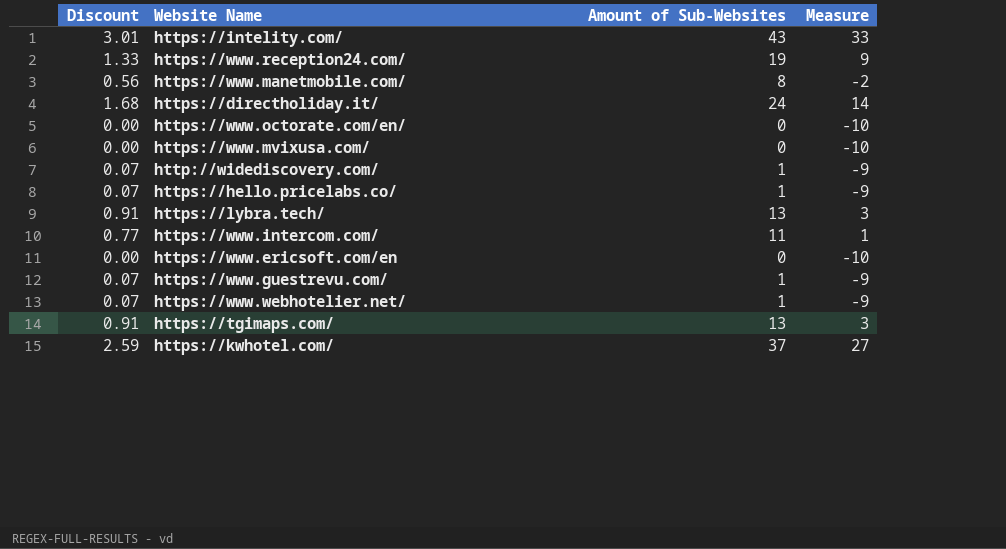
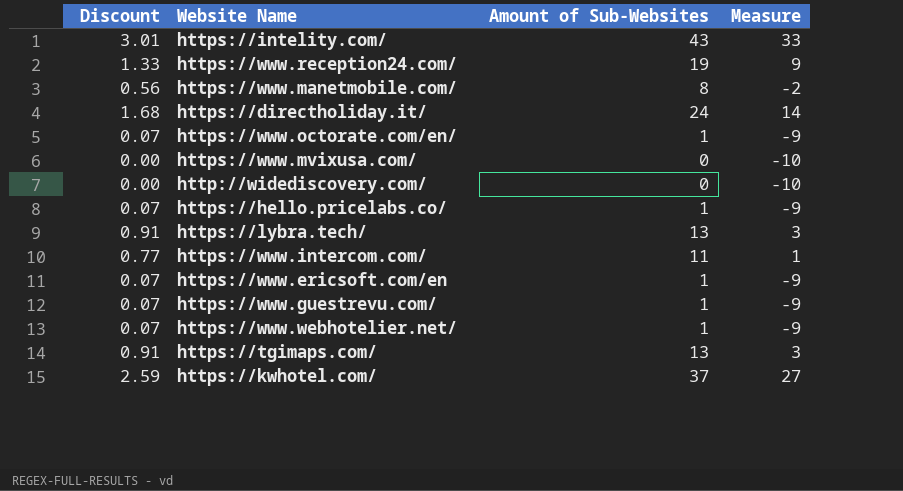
https://www.octorate.com/en/ | Discount: 0.00 -> 0.07
https://www.octorate.com/en/ | Amount of Sub-Websites: 0 -> 1
https://www.octorate.com/en/ | Measure: -10 -> -9
http://widediscovery.com/ | Discount: 0.07 -> 0.00
http://widediscovery.com/ | Amount of Sub-Websites: 1 -> 0
http://widediscovery.com/ | Measure: -9 -> -10
https://www.ericsoft.com/en | Discount: 0.00 -> 0.07
https://www.ericsoft.com/en | Amount of Sub-Websites: 0 -> 1
https://www.ericsoft.com/en | Measure: -10 -> -9

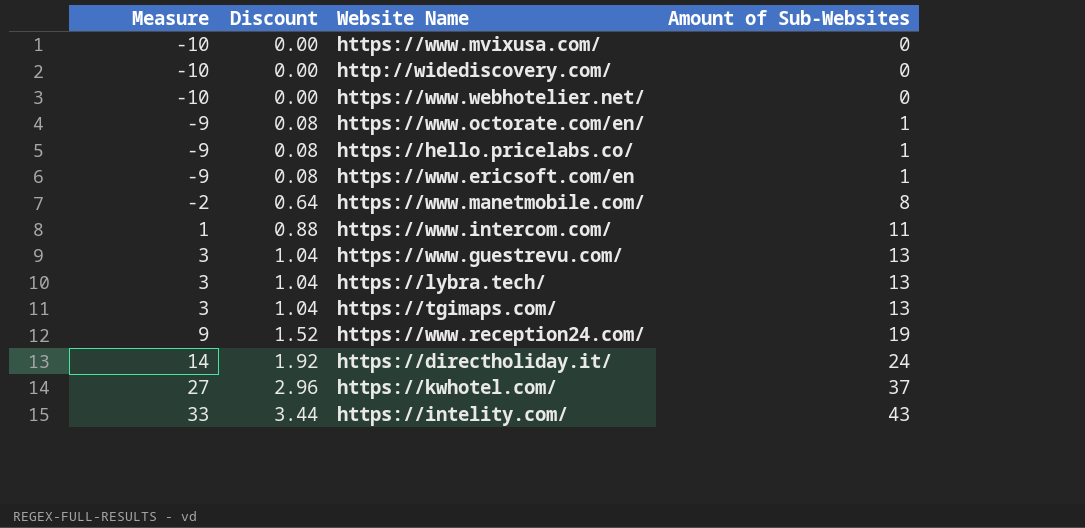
row order: none -> Measure ascending
column Measure | position: 4 -> 1
column Discount | formula: [Amount of Sub-Websites] * 0.07 -> [Amount of Sub-Websites] * 0.08
https://www.webhotelier.net/ | Measure: -9 -> -10
https://www.webhotelier.net/ | Amount of Sub-Websites: 1 -> 0
https://www.guestrevu.com/ | Measure: -9 -> 3
https://www.guestrevu.com/ | Amount of Sub-Websites: 1 -> 13

